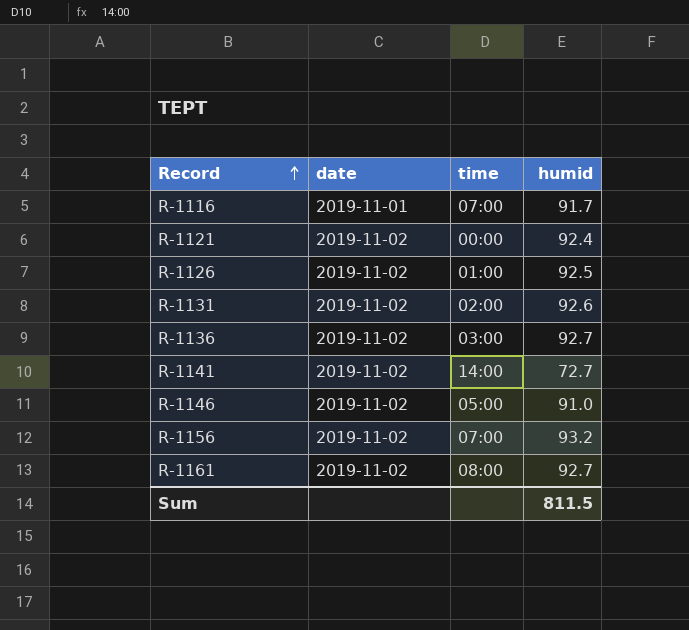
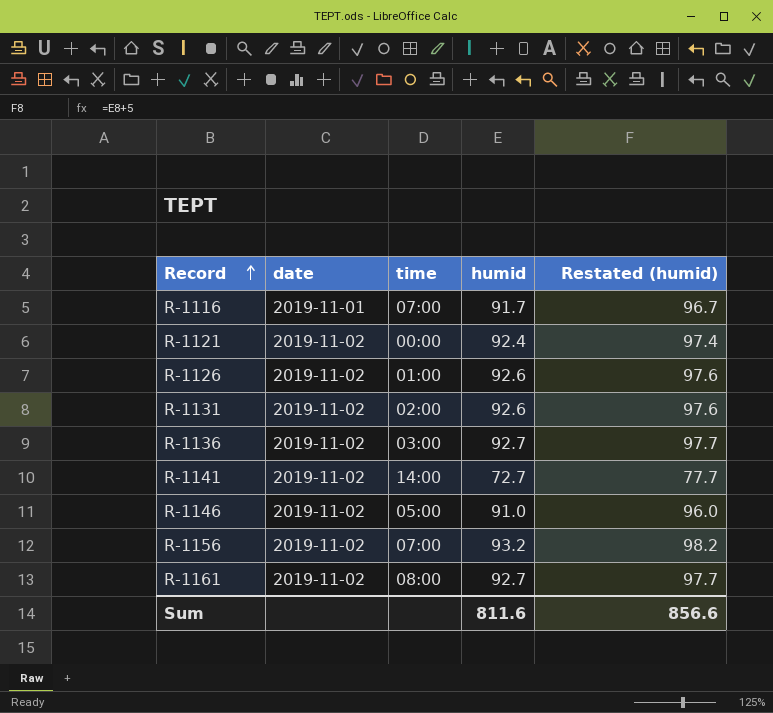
column Restated (humid) | formula: none -> [humid] + 5
R-1126 | humid: 92.5 -> 92.6
Sum | humid: 811.5 -> 811.6

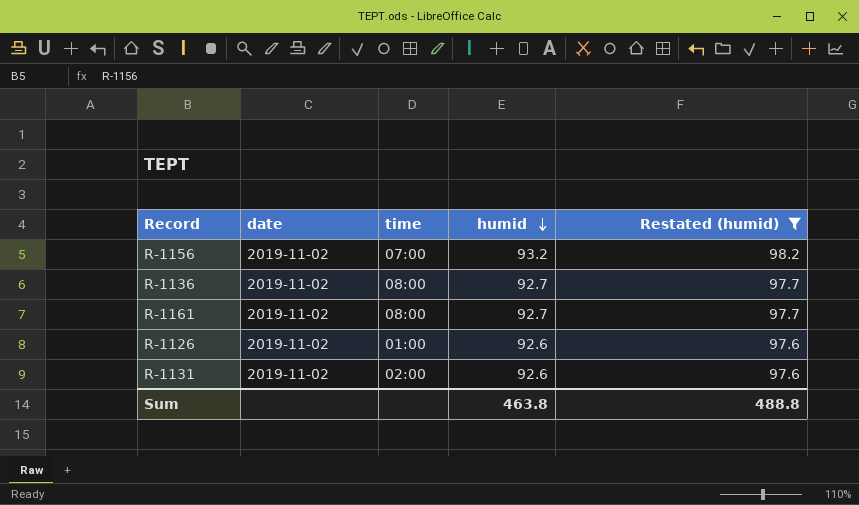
filter: none -> Restated (humid) >= 97.6
row order: Record ascending -> humid descending
R-1136 | time: 03:00 -> 08:00
Sum | humid: 811.6 -> 463.8
Sum | Restated (humid): 856.6 -> 488.8

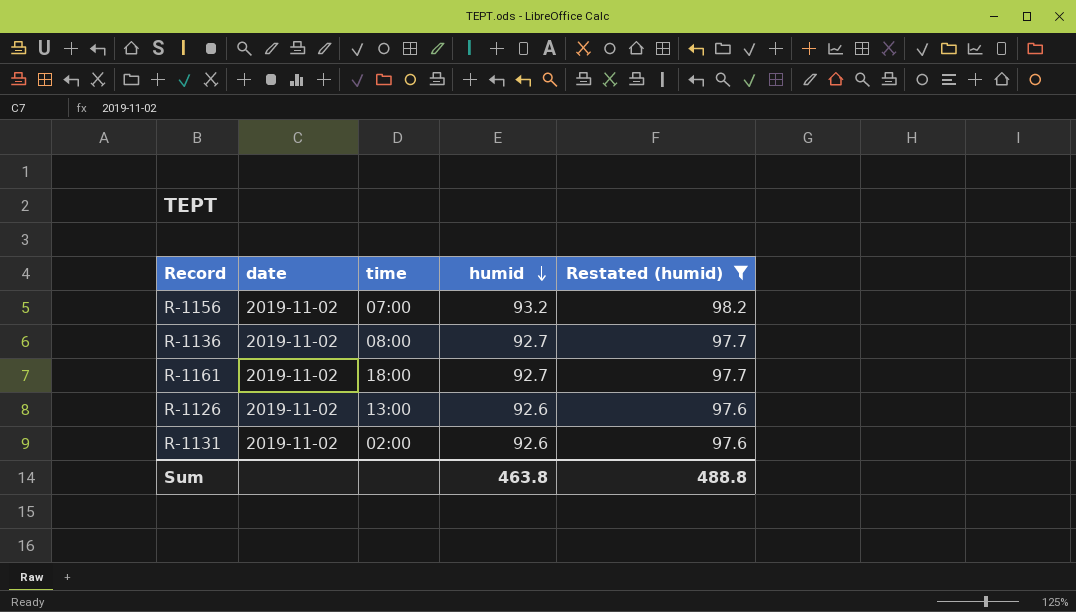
R-1161 | time: 08:00 -> 18:00
R-1126 | time: 01:00 -> 13:00

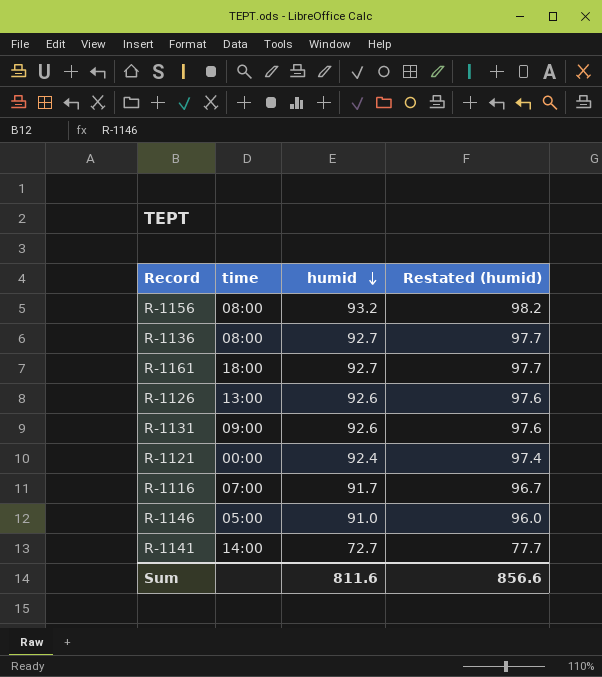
filter: Restated (humid) >= 97.6 -> none
column date | position: 2 -> none
R-1156 | time: 07:00 -> 08:00
R-1131 | time: 02:00 -> 09:00
Sum | humid: 463.8 -> 811.6
Sum | Restated (humid): 488.8 -> 856.6

